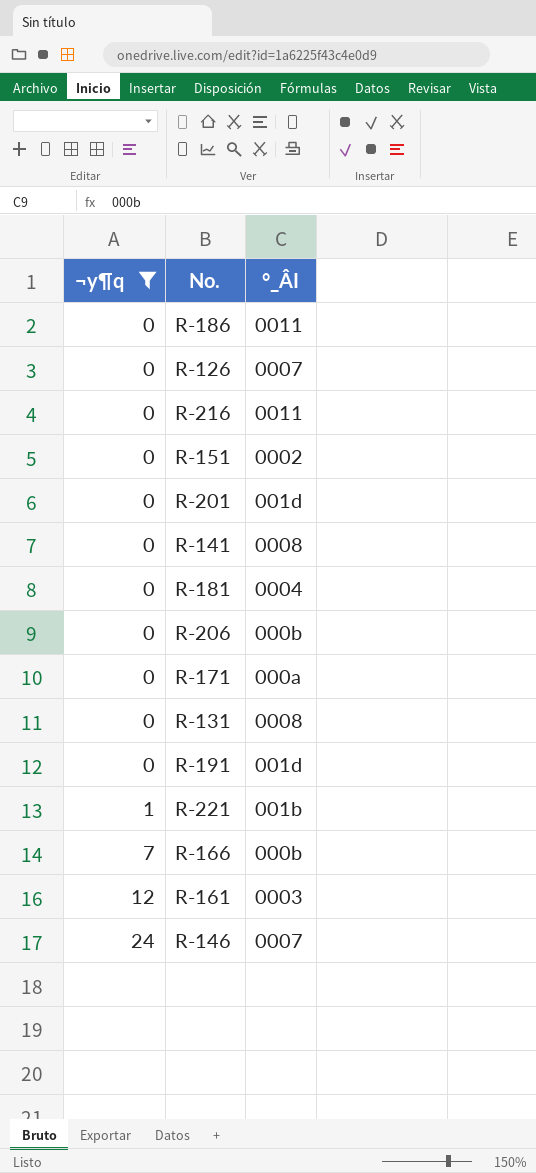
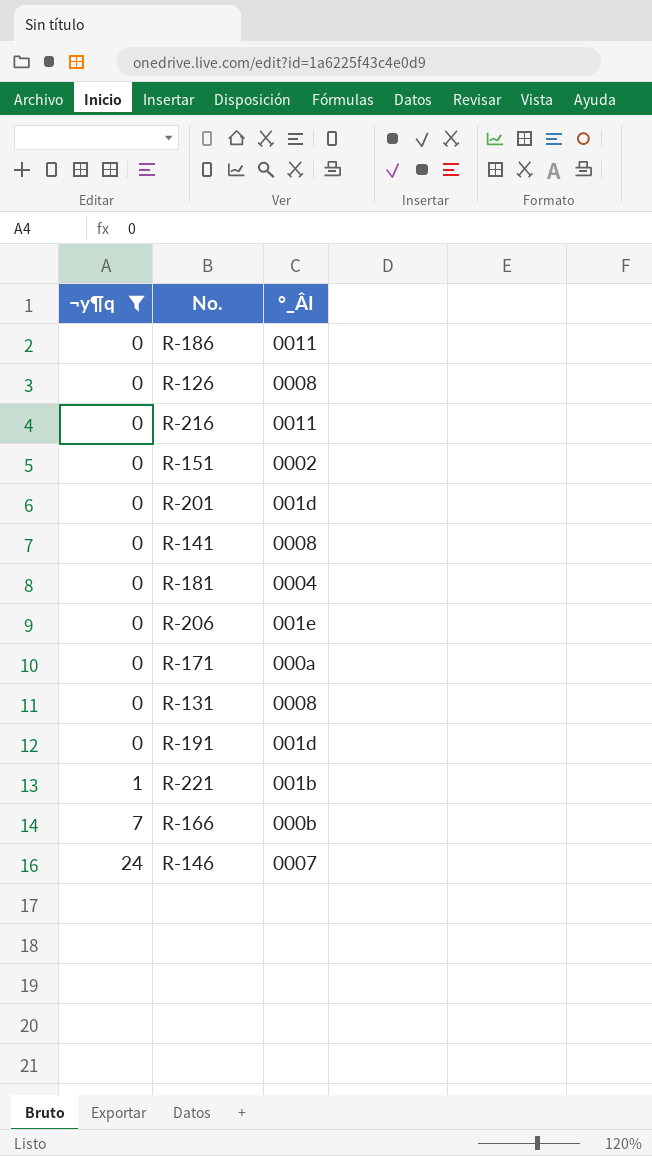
row R-161: 12 | 0003 -> none
R-126 | °_ÂI: 0007 -> 0008
R-206 | °_ÂI: 000b -> 001e

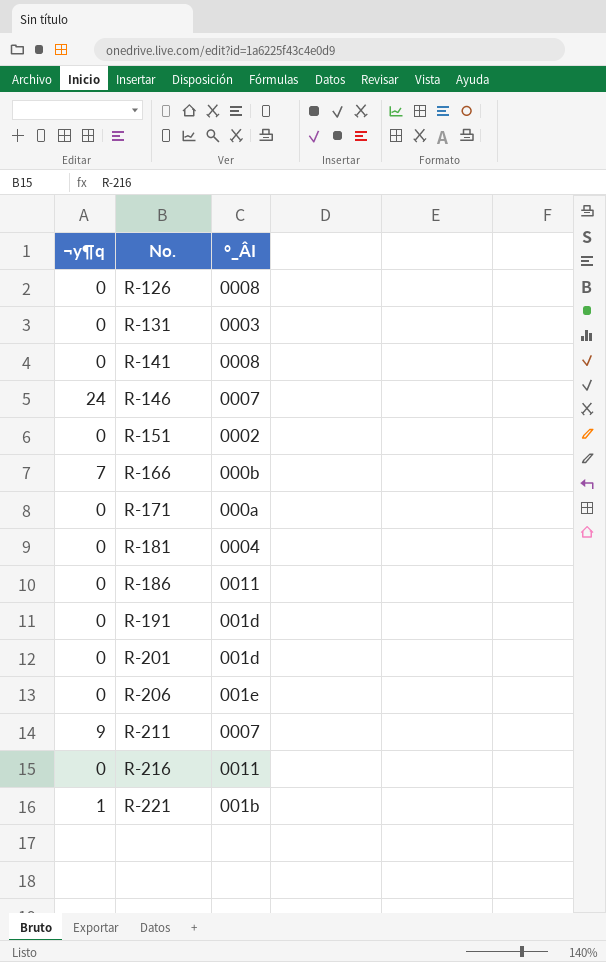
filter: ¬y¶q != 9 -> none
row order: ¬y¶q ascending -> No. ascending
R-131 | °_ÂI: 0008 -> 0003

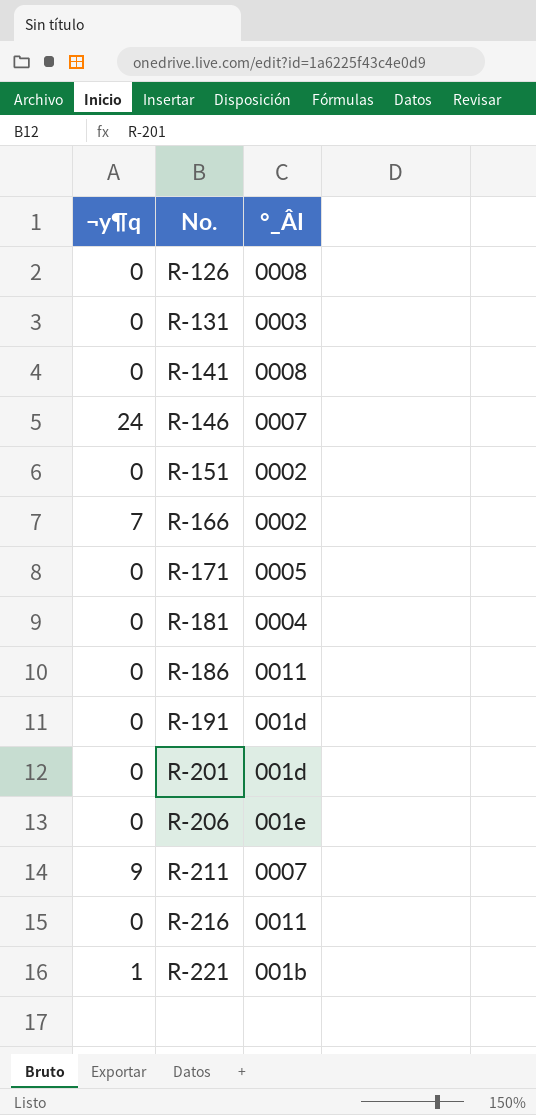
R-166 | °_ÂI: 000b -> 0002
R-171 | °_ÂI: 000a -> 0005

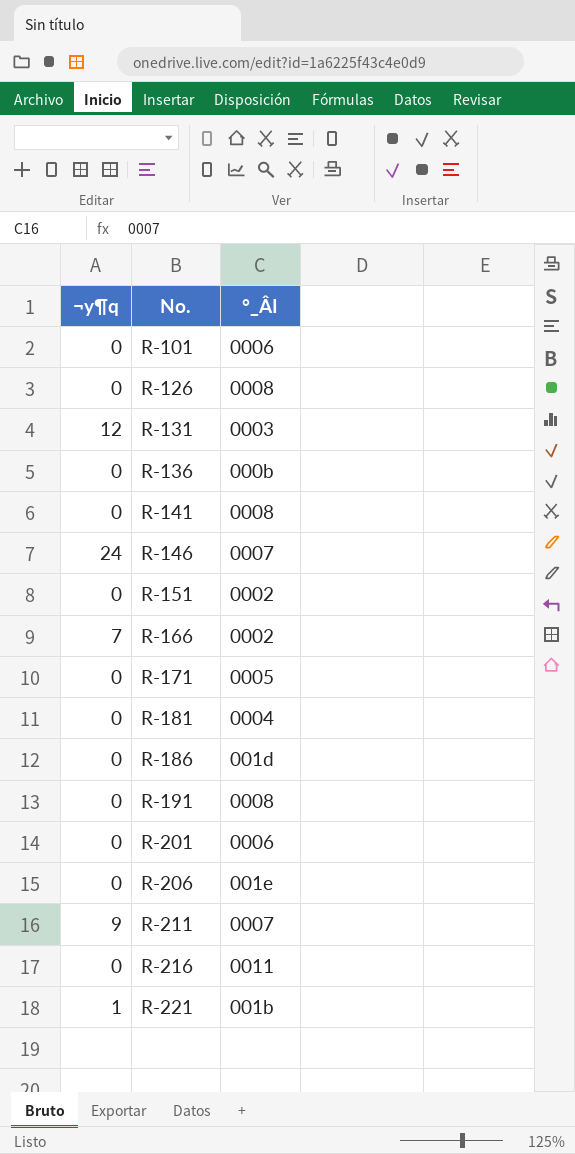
row R-101: none -> 0 | 0006
R-131 | ¬y¶q: 0 -> 12
row R-136: none -> 0 | 000b
R-186 | °_ÂI: 0011 -> 001d
R-191 | °_ÂI: 001d -> 0008
R-201 | °_ÂI: 001d -> 0006

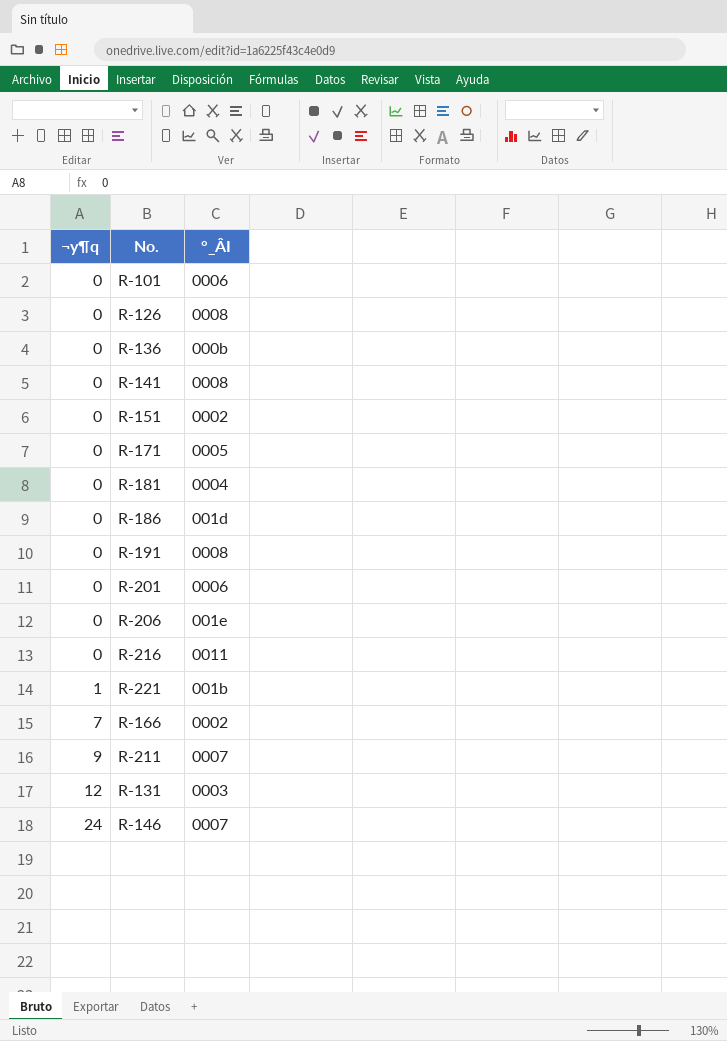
row order: No. ascending -> ¬y¶q ascending

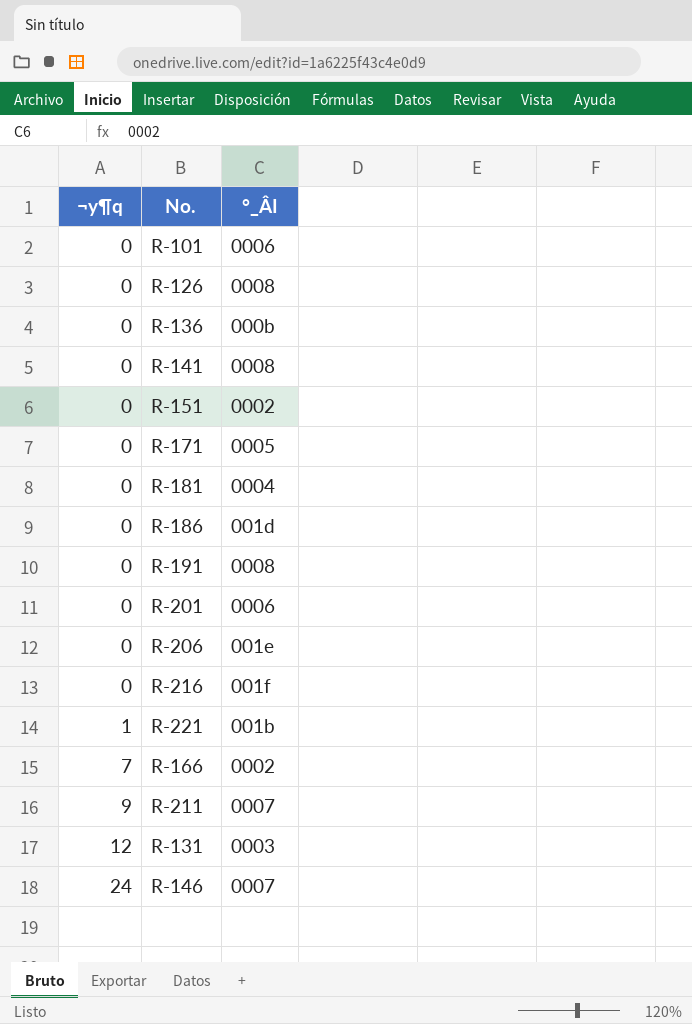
R-216 | °_ÂI: 0011 -> 001f

